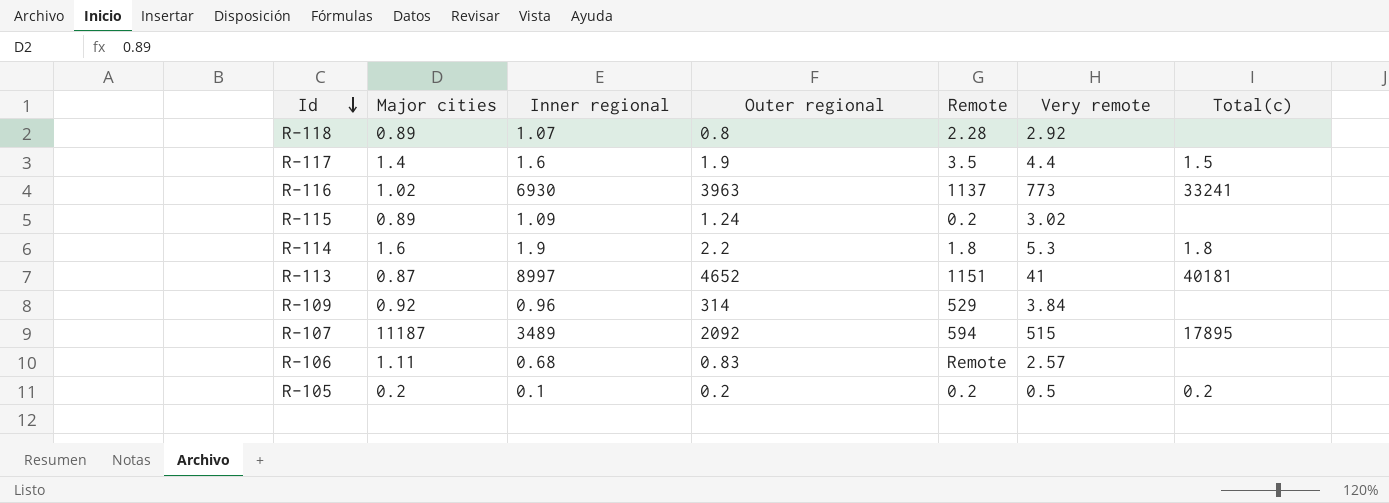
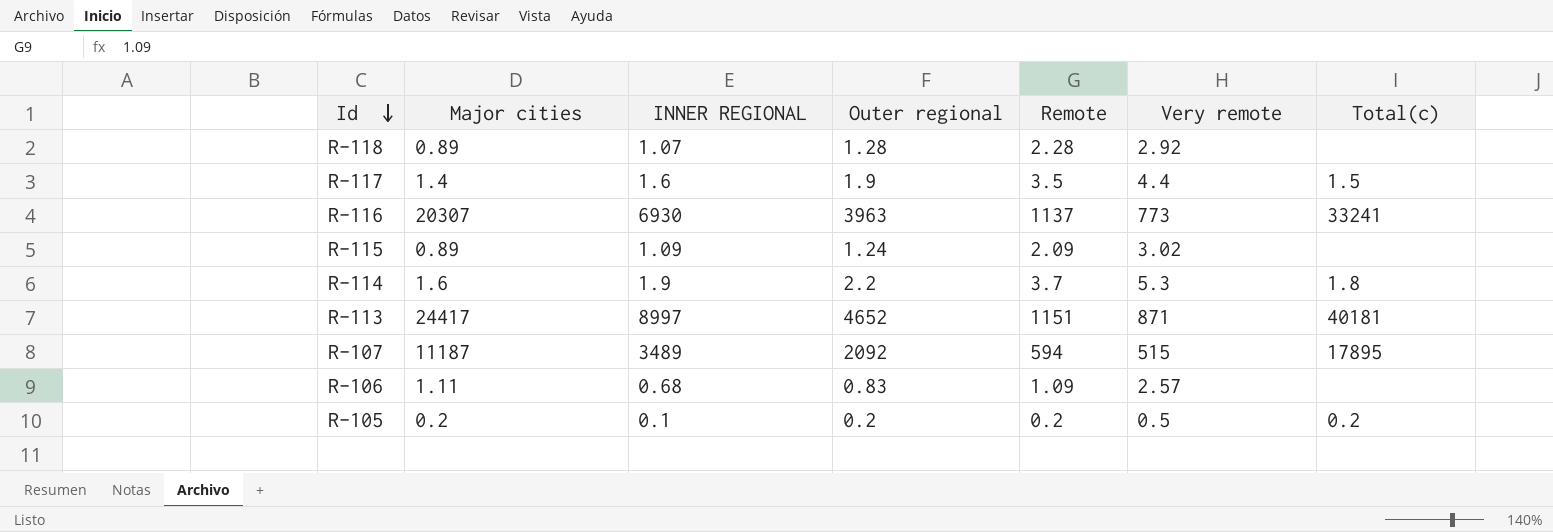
column name: Inner regional -> INNER REGIONAL
row R-109: 0.92 | 0.96 | 314 | 529 | 3.84 | none -> none
R-118 | Outer regional: 0.8 -> 1.28
R-116 | Major cities: 1.02 -> 20307
R-115 | Remote: 0.2 -> 2.09
R-114 | Remote: 1.8 -> 3.7
R-113 | Major cities: 0.87 -> 24417
R-113 | Very remote: 41 -> 871
R-106 | Remote: Remote -> 1.09

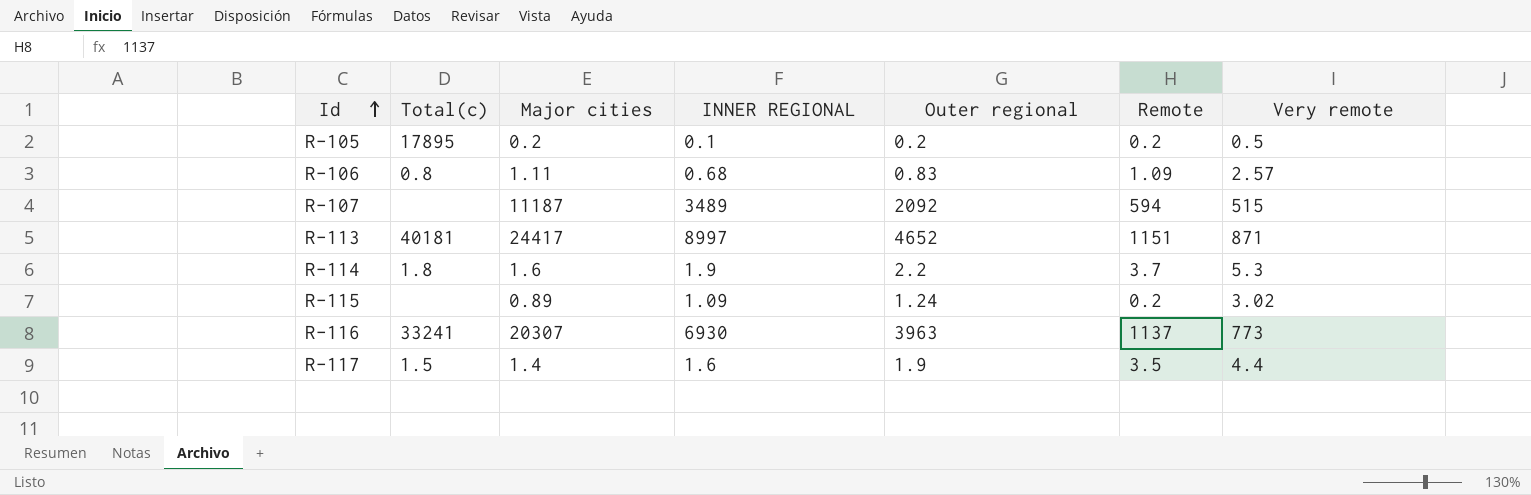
row order: Id descending -> Id ascending
column Total(c) | position: 7 -> 2
row R-118: 0.89 | 1.07 | 1.28 | 2.28 | 2.92 | none -> none
R-105 | Total(c): 0.2 -> 17895
R-106 | Total(c): none -> 0.8
R-107 | Total(c): 17895 -> none
R-115 | Remote: 2.09 -> 0.2

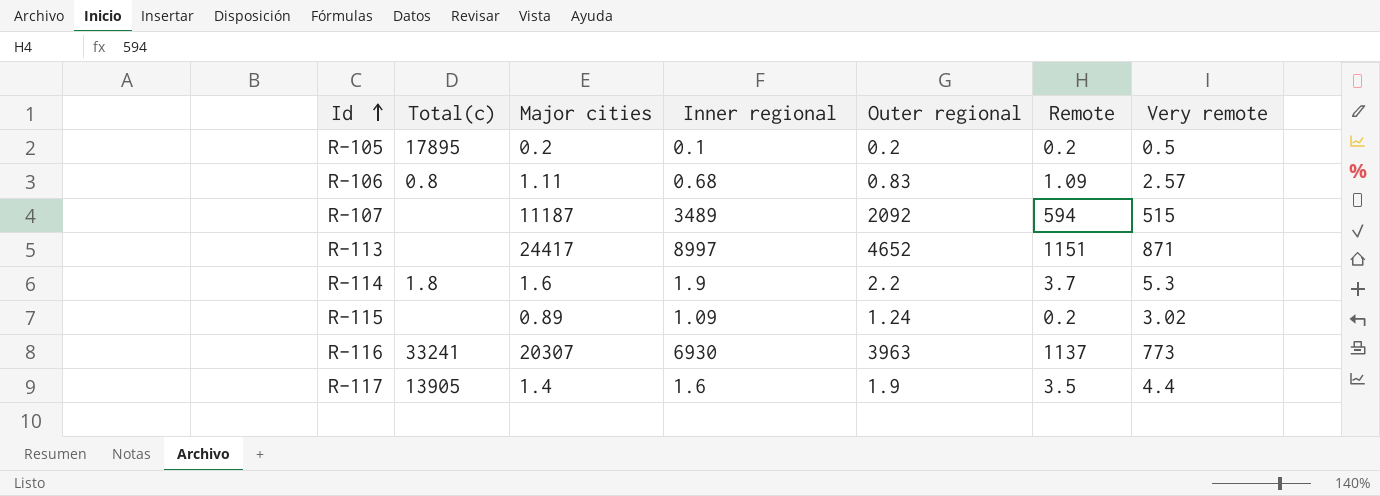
column name: INNER REGIONAL -> Inner regional
R-113 | Total(c): 40181 -> none
R-117 | Total(c): 1.5 -> 13905

